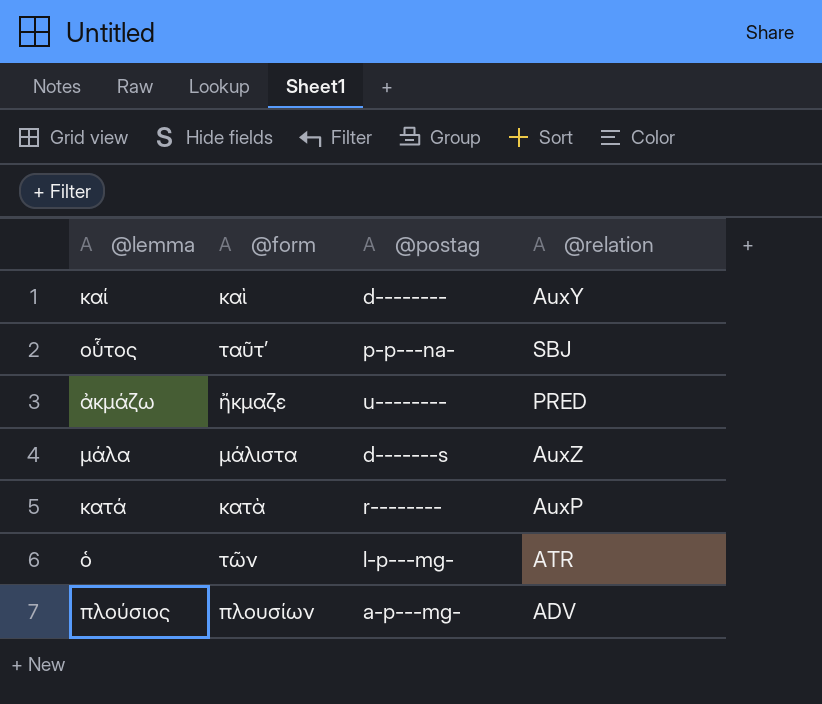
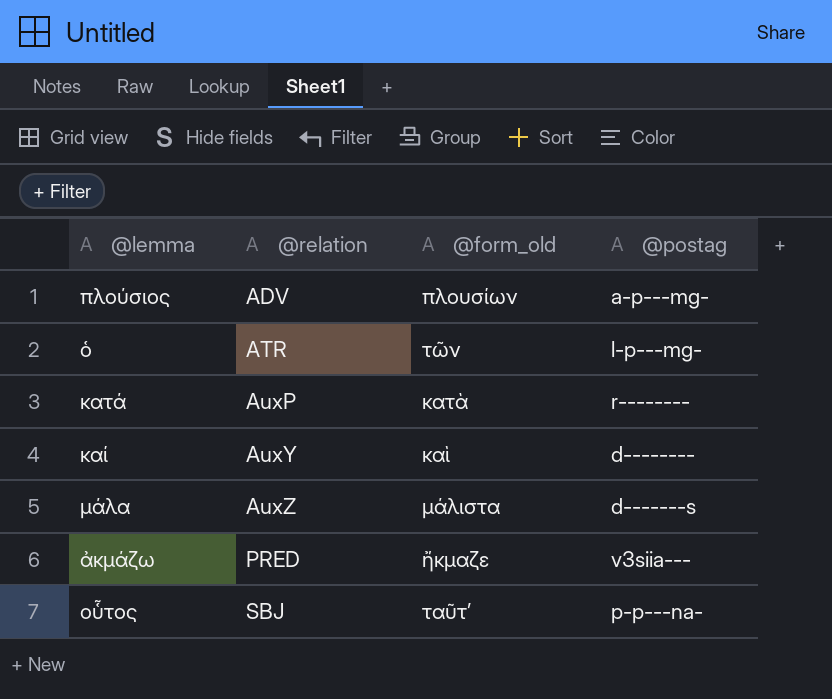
row order: none -> @relation ascending
column @relation | position: 4 -> 2
column name: @form -> @form_old
ἀκμάζω | @postag: u-------- -> v3siia---

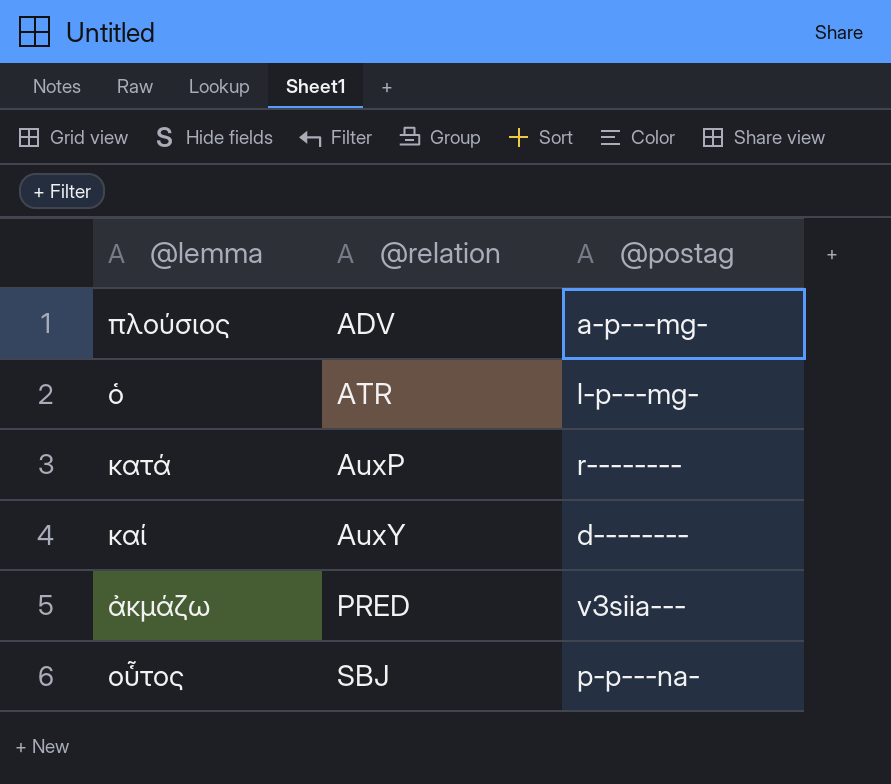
column @form_old | position: 3 -> none
row μάλα: AuxZ | μάλιστα | d-------s -> none

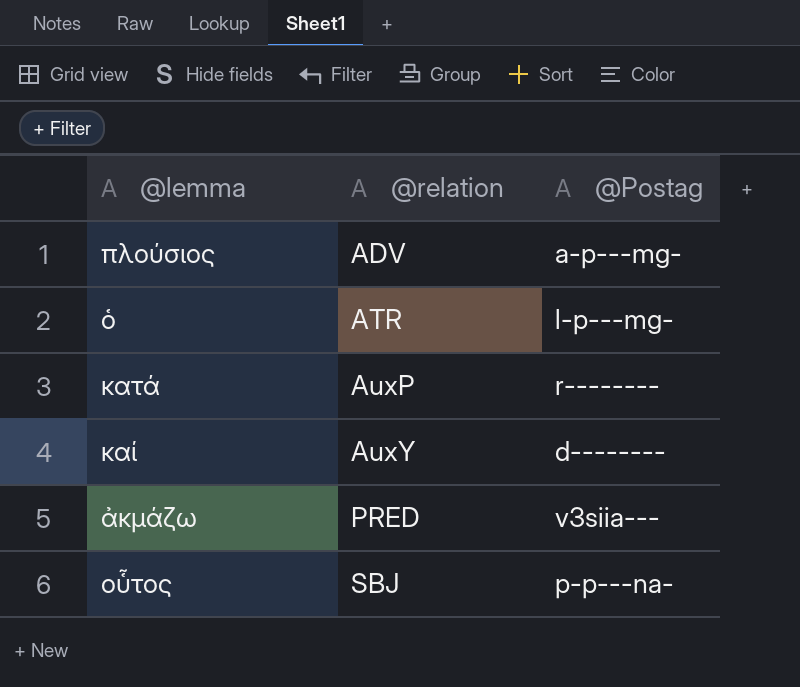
column name: @postag -> @Postag

